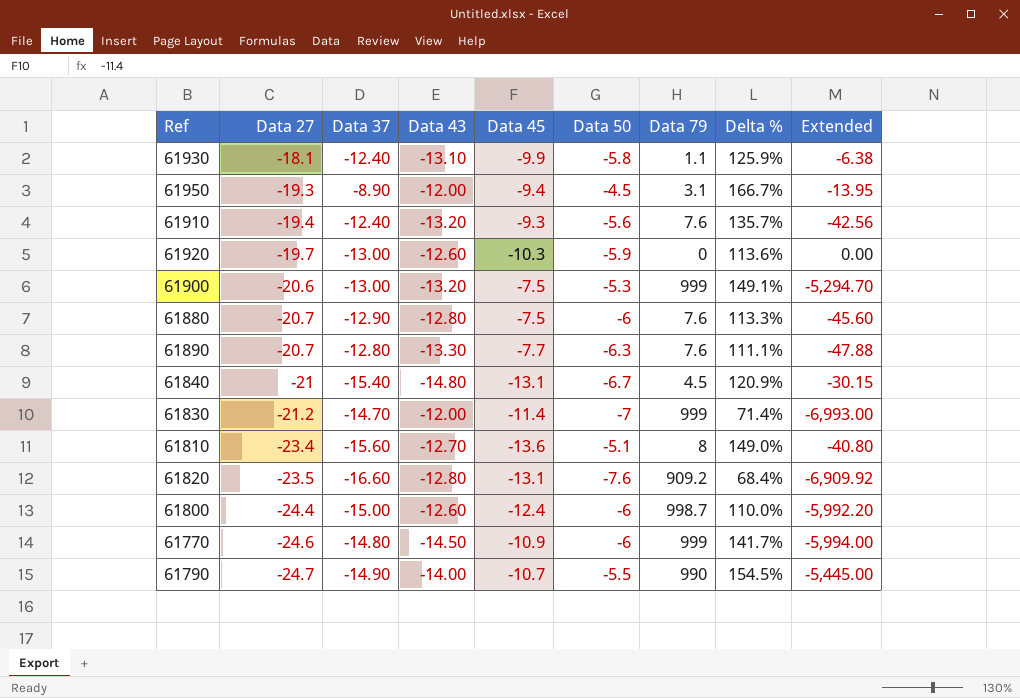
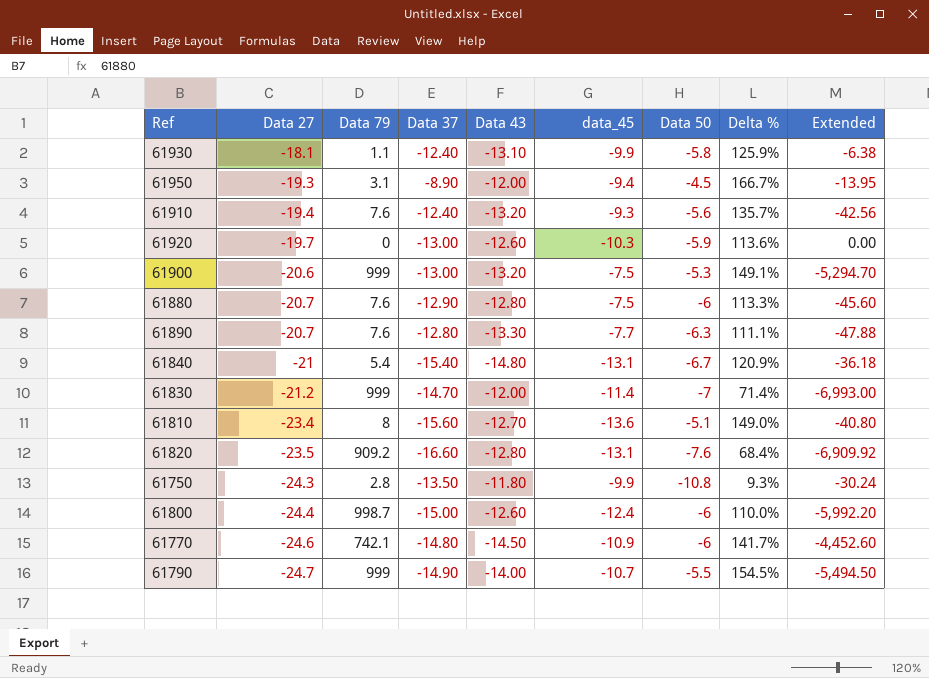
column Data 79 | position: 7 -> 3
column name: Data 45 -> data_45
61840 | Data 79: 4.5 -> 5.4
61840 | Extended: -30.15 -> -36.18
row 61750: none -> -24.3 | 2.8 | -13.50 | -11.80 | -9.9 | -10.8 | 9.3% | -30.24
61770 | Data 79: 999 -> 742.1
61770 | Extended: -5,994.00 -> -4,452.60
61790 | Data 79: 990 -> 999
61790 | Extended: -5,445.00 -> -5,494.50

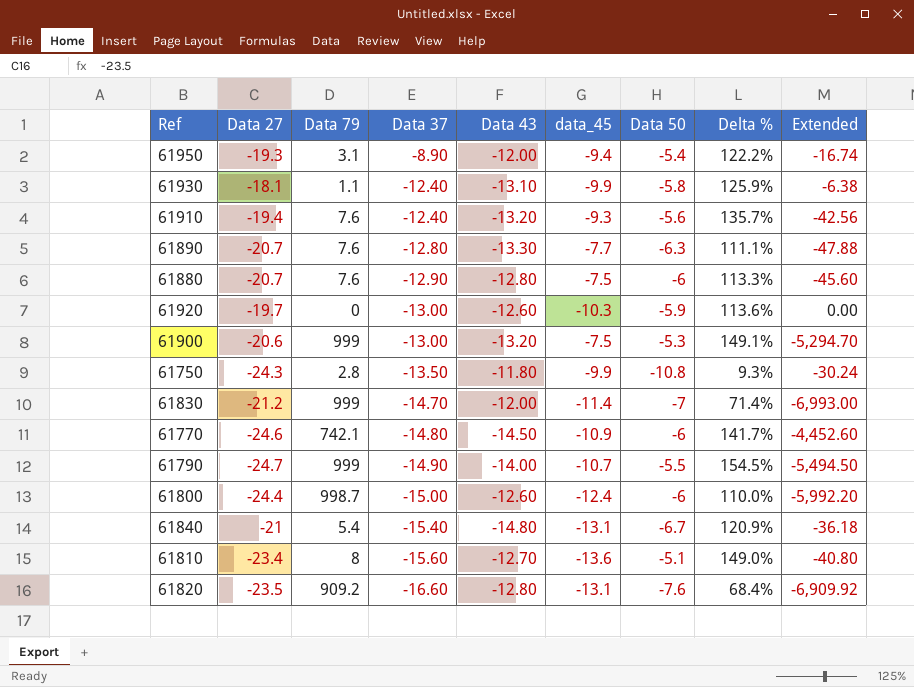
row order: Data 27 descending -> Data 37 descending
61950 | Data 50: -4.5 -> -5.4
61950 | Delta %: 166.7% -> 122.2%
61950 | Extended: -13.95 -> -16.74

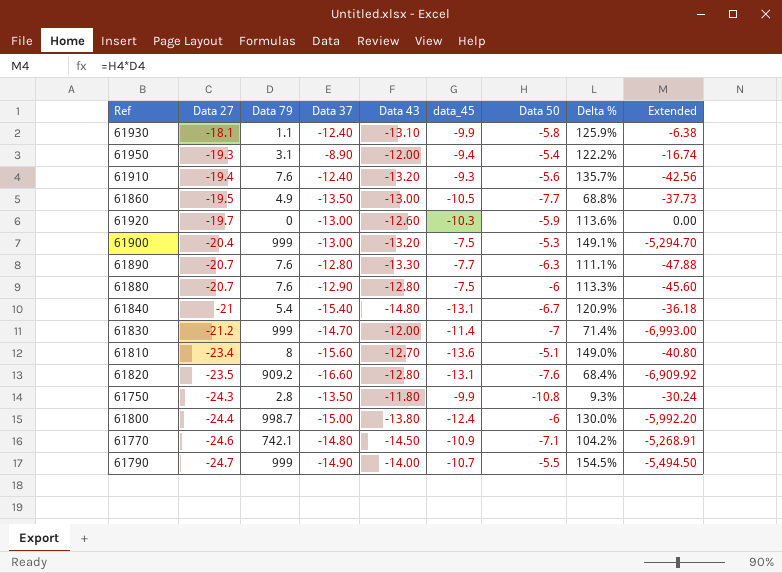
row order: Data 37 descending -> Data 27 descending
row 61860: none -> -19.5 | 4.9 | -13.50 | -13.00 | -10.5 | -7.7 | 68.8% | -37.73
61900 | Data 27: -20.6 -> -20.4
61800 | Data 43: -12.60 -> -13.80
61800 | Delta %: 110.0% -> 130.0%
61770 | Data 50: -6 -> -7.1
61770 | Delta %: 141.7% -> 104.2%
61770 | Extended: -4,452.60 -> -5,268.91

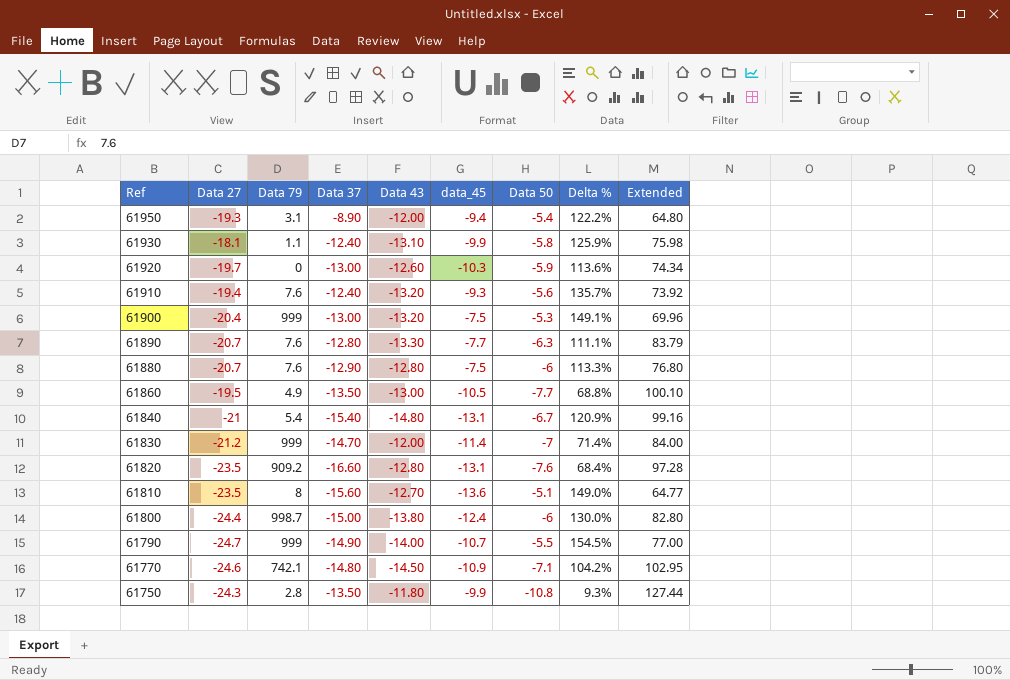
row order: Data 27 descending -> Ref descending
column Extended | formula: [Data 79] * [Data 50] -> [Data 43] * [Data 50]
61810 | Data 27: -23.4 -> -23.5

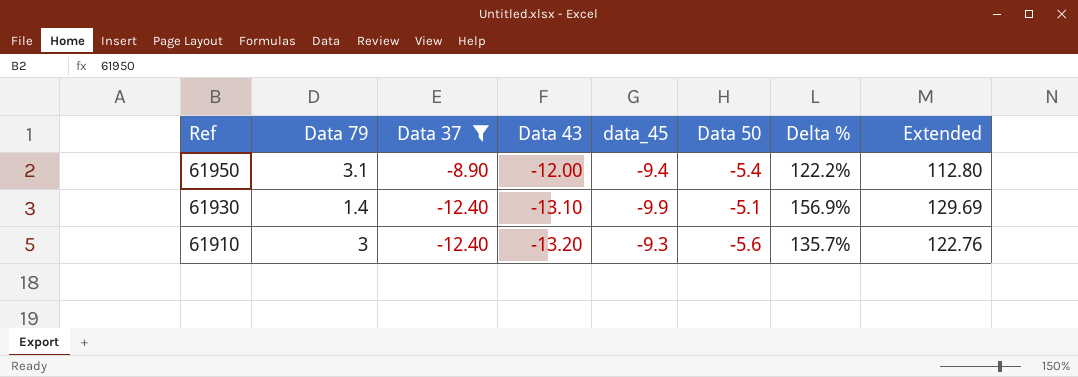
filter: none -> Data 37 >= -12.40
column Data 27 | position: 2 -> none
column Extended | formula: [Data 43] * [Data 50] -> [Data 43] * [data_45]
61930 | Data 79: 1.1 -> 1.4
61930 | Data 50: -5.8 -> -5.1
61930 | Delta %: 125.9% -> 156.9%
61910 | Data 79: 7.6 -> 3

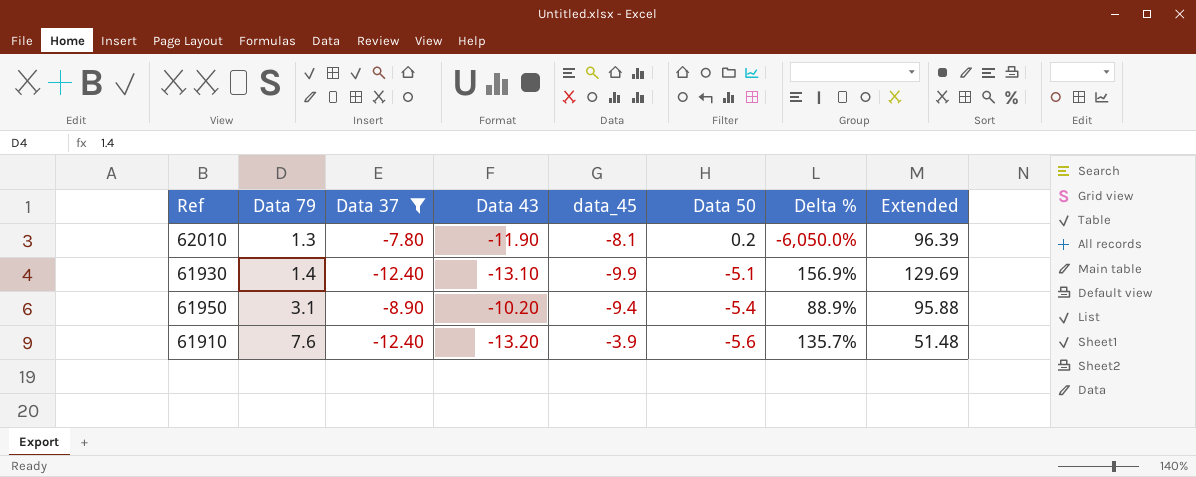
row order: Ref descending -> Data 79 ascending
row 62010: none -> 1.3 | -7.80 | -11.90 | -8.1 | 0.2 | -6,050.0% | 96.39
61950 | Data 43: -12.00 -> -10.20
61950 | Delta %: 122.2% -> 88.9%
61950 | Extended: 112.80 -> 95.88
61910 | Data 79: 3 -> 7.6
61910 | data_45: -9.3 -> -3.9
61910 | Extended: 122.76 -> 51.48

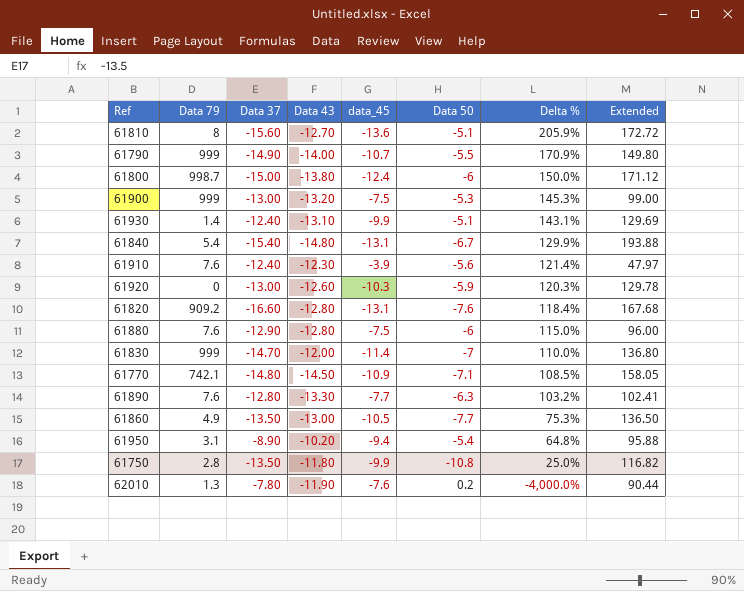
filter: Data 37 >= -12.40 -> none
row order: Data 79 ascending -> Delta % descending
column Delta % | formula: ([Data 43] - [Data 50]) / [Data 50] -> ([Data 37] - [Data 50]) / [Data 50]
61910 | Data 43: -13.20 -> -12.30
61910 | Extended: 51.48 -> 47.97
62010 | data_45: -8.1 -> -7.6
62010 | Extended: 96.39 -> 90.44

